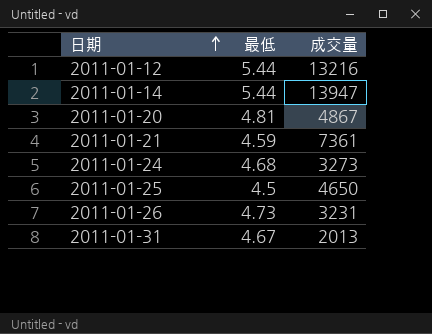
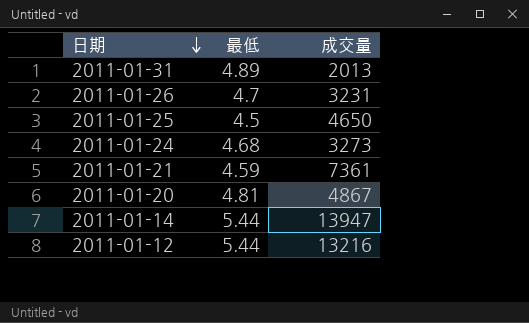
row order: 日期 ascending -> 日期 descending
2011-01-31 | 最低: 4.67 -> 4.89
2011-01-26 | 最低: 4.73 -> 4.7

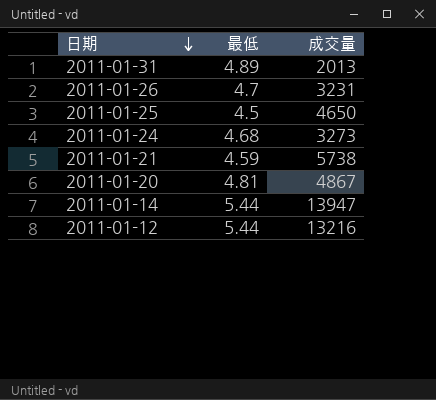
2011-01-21 | 成交量: 7361 -> 5738

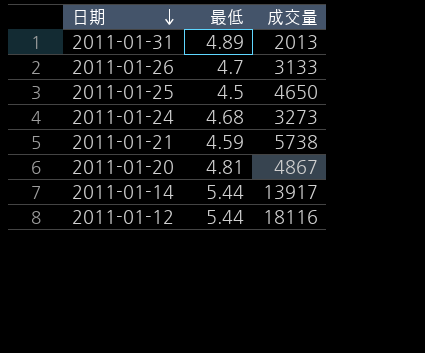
2011-01-26 | 成交量: 3231 -> 3133
2011-01-14 | 成交量: 13947 -> 13917
2011-01-12 | 成交量: 13216 -> 18116

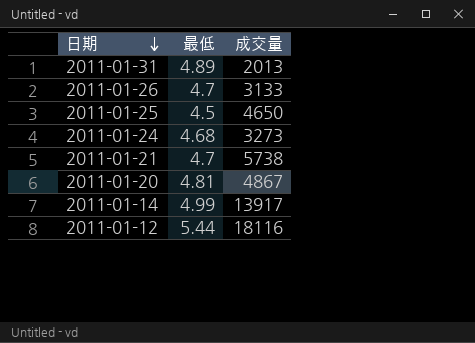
2011-01-21 | 最低: 4.59 -> 4.7
2011-01-14 | 最低: 5.44 -> 4.99

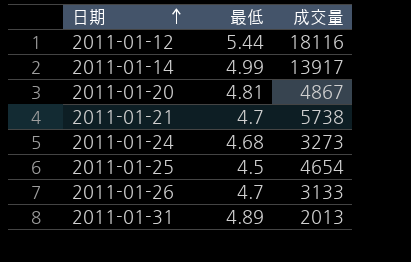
row order: 日期 descending -> 日期 ascending
2011-01-25 | 成交量: 4650 -> 4654

